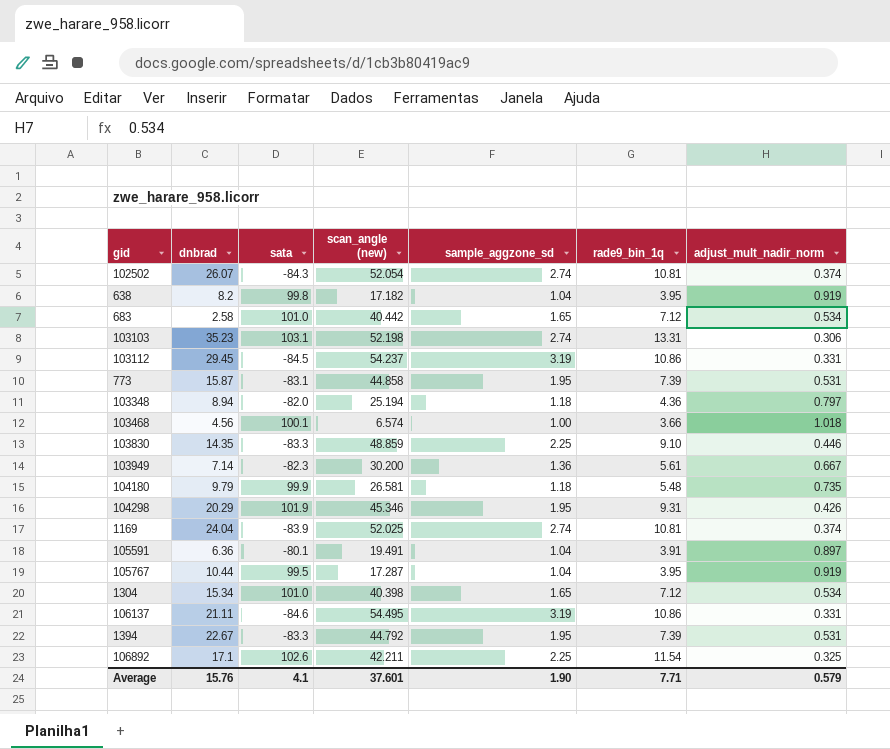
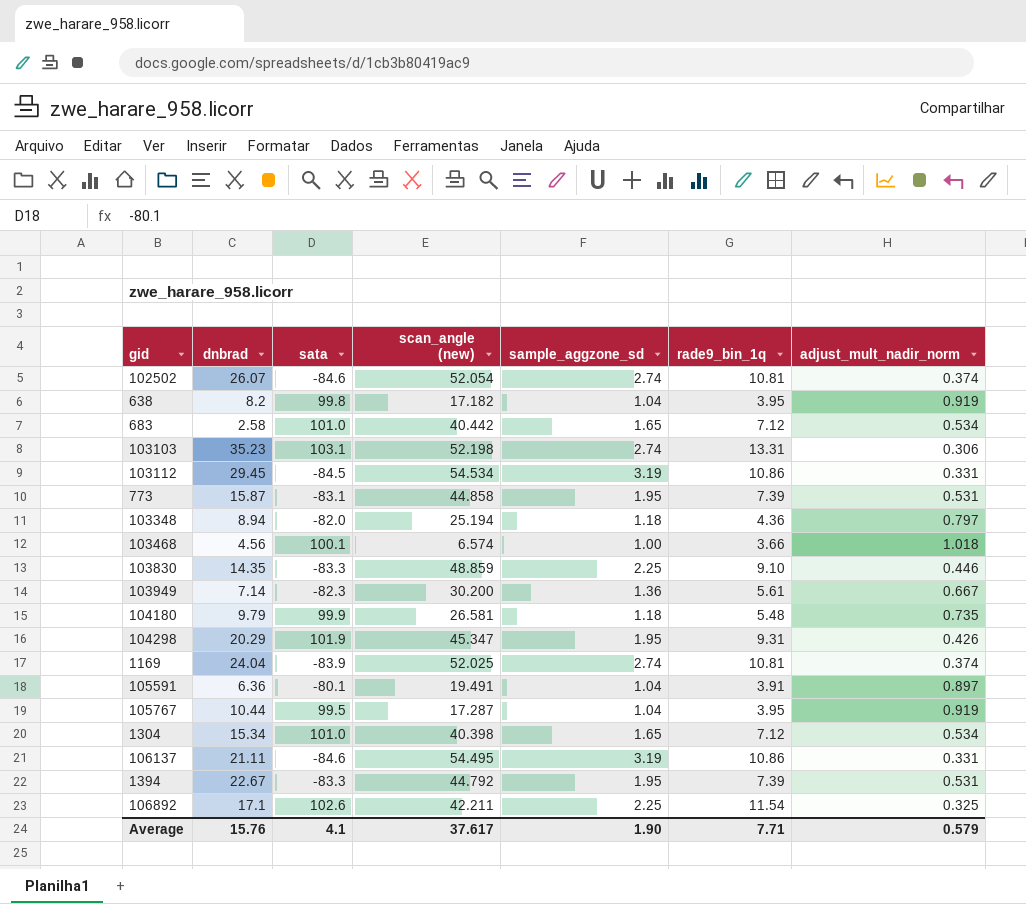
102502 | sata: -84.3 -> -84.6
103112 | scan_angle (new): 54.237 -> 54.534
104298 | scan_angle (new): 45.346 -> 45.347
Average | scan_angle (new): 37.601 -> 37.617

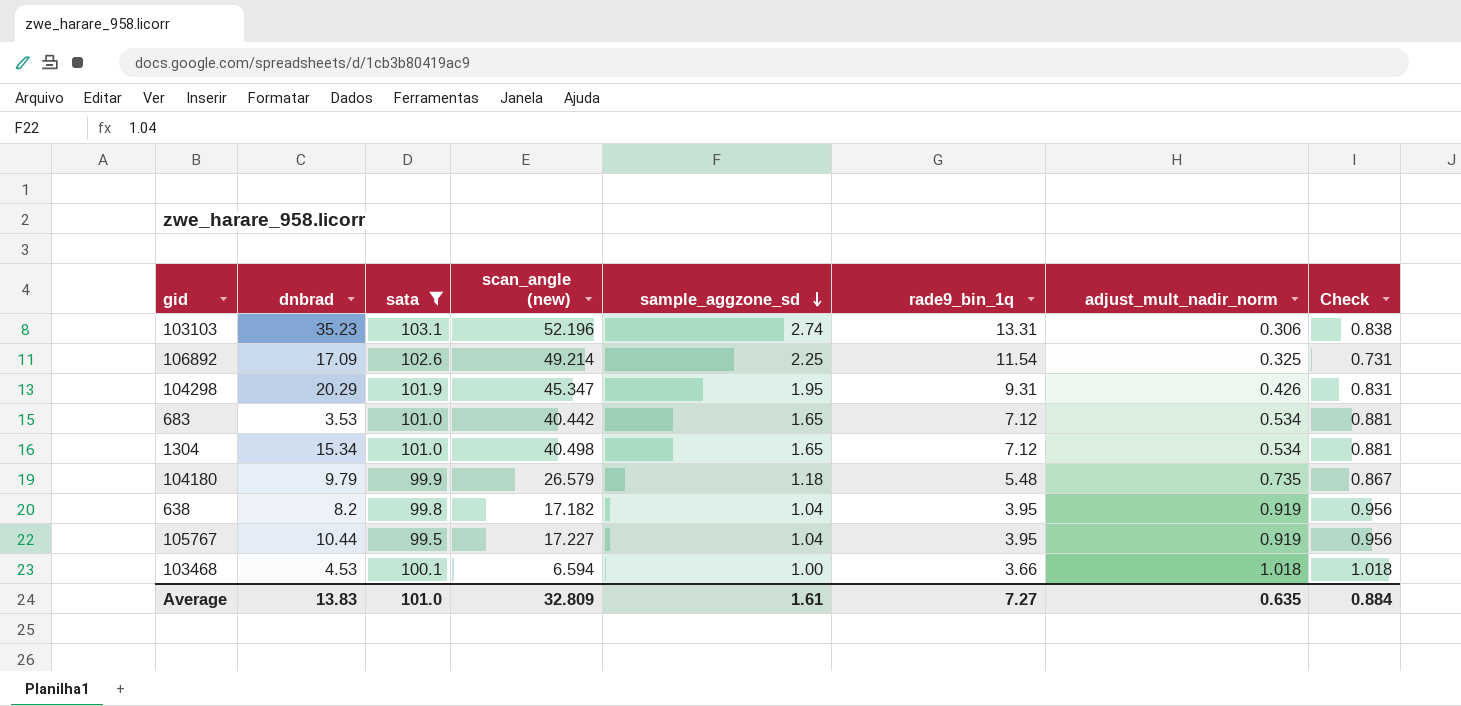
filter: none -> sata >= 99.5
row order: none -> sample_aggzone_sd descending
column Check | formula: none -> [sample_aggzone_sd] * [adjust_mult_nadir_norm]
103103 | scan_angle (new): 52.198 -> 52.196
106892 | dnbrad: 17.1 -> 17.09
106892 | scan_angle (new): 42.211 -> 49.214
683 | dnbrad: 2.58 -> 3.53
1304 | scan_angle (new): 40.398 -> 40.498
104180 | scan_angle (new): 26.581 -> 26.579
105767 | scan_angle (new): 17.287 -> 17.227
103468 | dnbrad: 4.56 -> 4.53
103468 | scan_angle (new): 6.574 -> 6.594
Average | dnbrad: 15.76 -> 13.83
Average | sata: 4.1 -> 101.0
Average | scan_angle (new): 37.617 -> 32.809
Average | sample_aggzone_sd: 1.90 -> 1.61
Average | rade9_bin_1q: 7.71 -> 7.27
Average | adjust_mult_nadir_norm: 0.579 -> 0.635

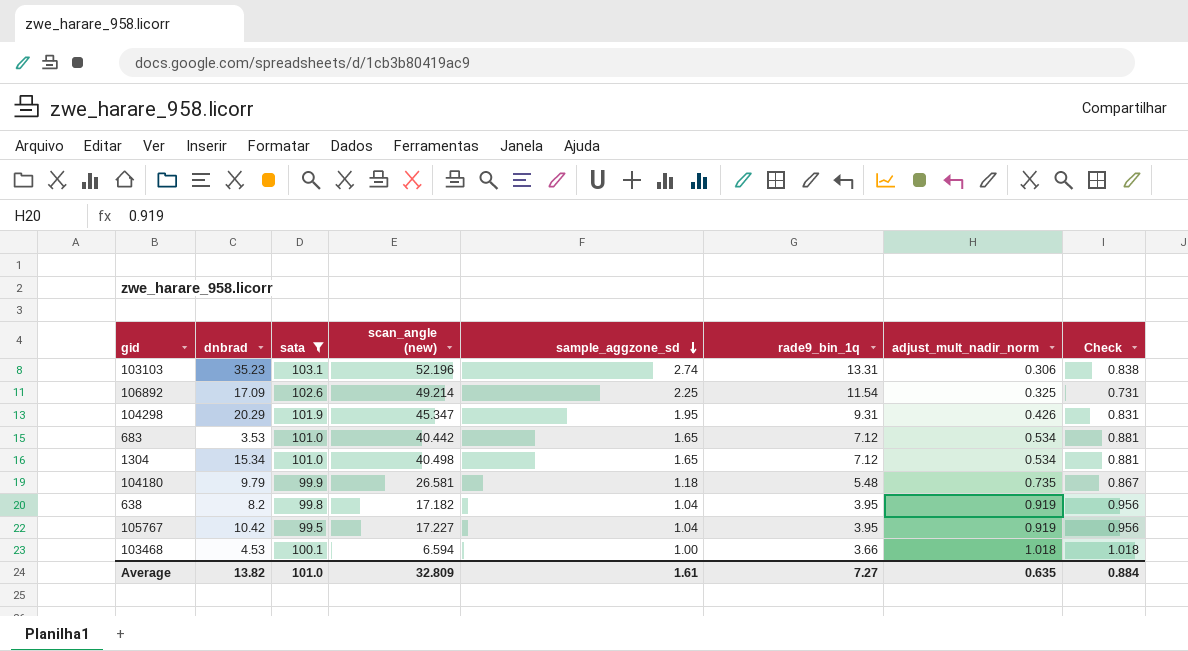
104180 | scan_angle (new): 26.579 -> 26.581
105767 | dnbrad: 10.44 -> 10.42
Average | dnbrad: 13.83 -> 13.82

